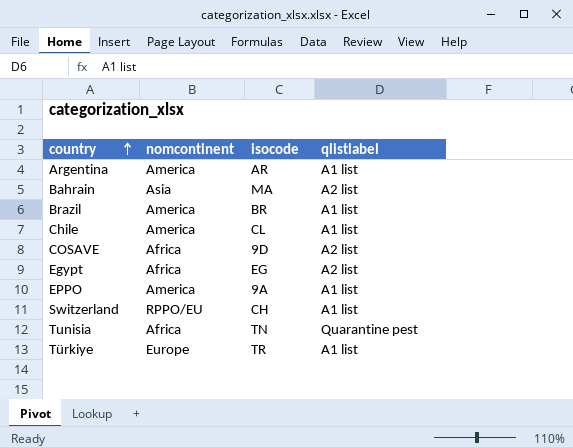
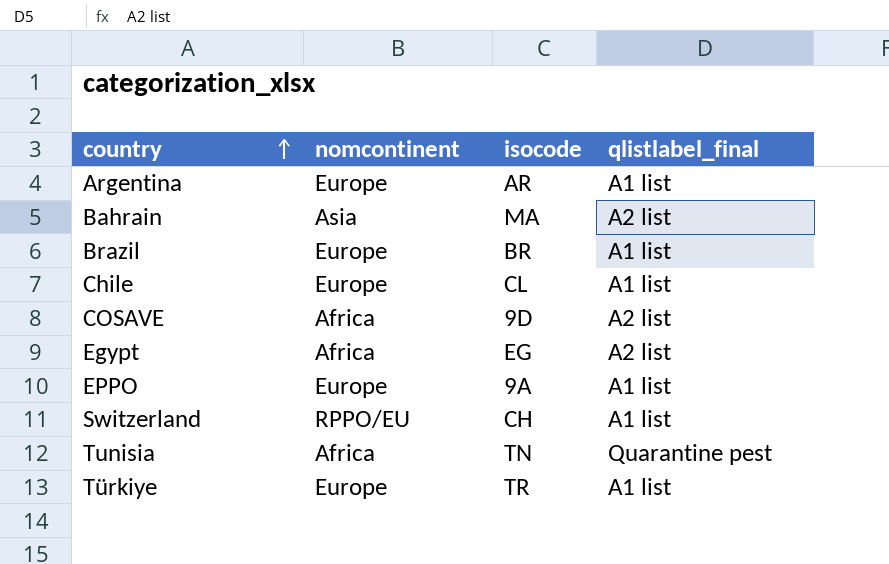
column name: qlistlabel -> qlistlabel_final
Argentina | nomcontinent: America -> Europe
Brazil | nomcontinent: America -> Europe
Chile | nomcontinent: America -> Europe
EPPO | nomcontinent: America -> Europe

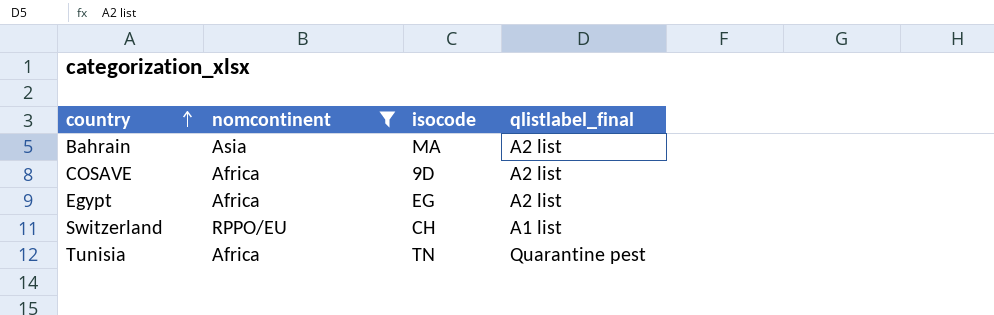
filter: none -> nomcontinent != Europe

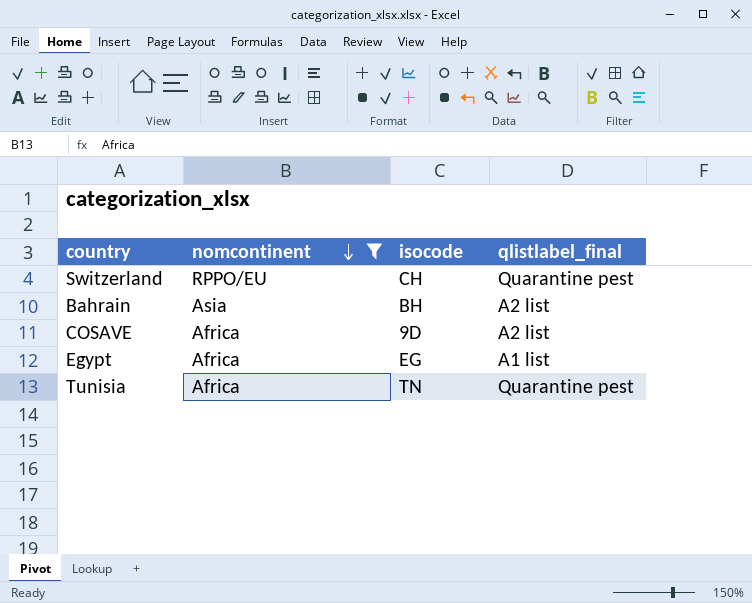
row order: country ascending -> nomcontinent descending
Switzerland | qlistlabel_final: A1 list -> Quarantine pest
Bahrain | isocode: MA -> BH
Egypt | qlistlabel_final: A2 list -> A1 list

